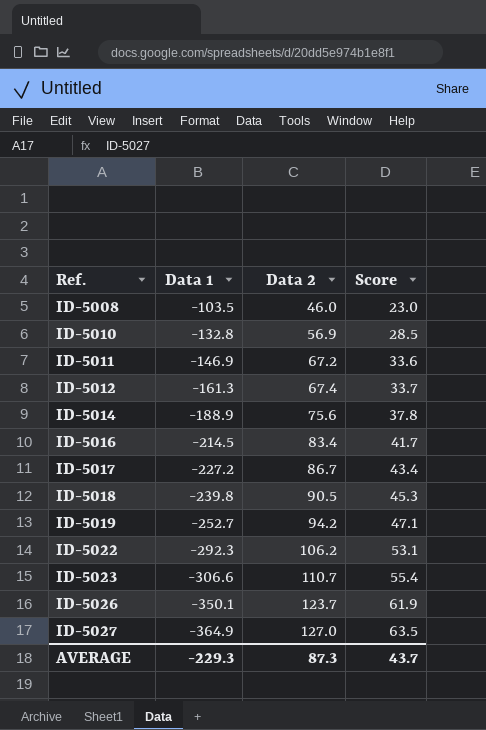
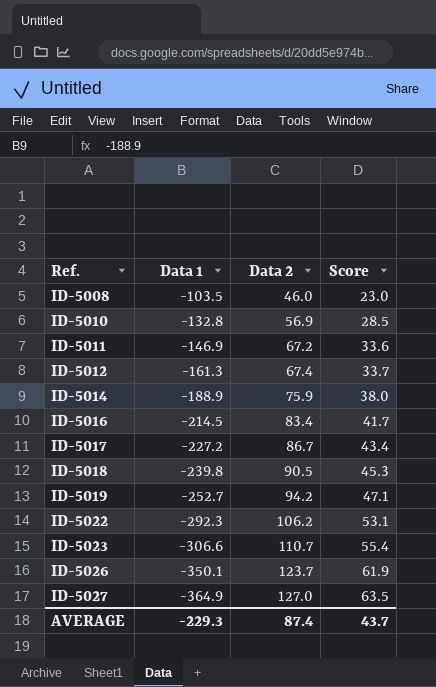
ID-5014 | Data 2: 75.6 -> 75.9
ID-5014 | Score: 37.8 -> 38.0
AVERAGE | Data 2: 87.3 -> 87.4

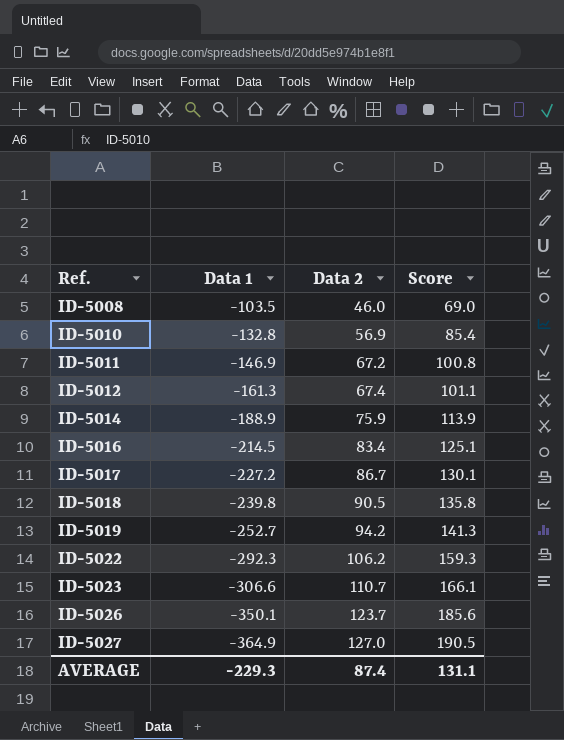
column Score | formula: [Data 2] * 0.5 -> [Data 2] * 1.5
AVERAGE | Score: 43.7 -> 131.1

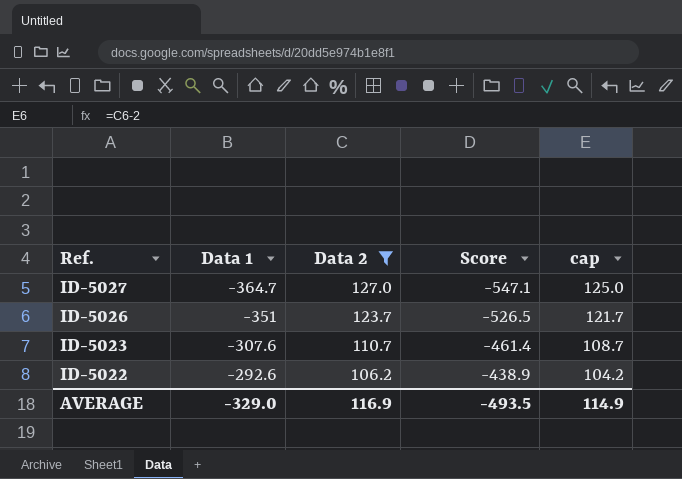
filter: none -> Data 2 >= 106.2
row order: Ref. ascending -> Ref. descending
column Score | formula: [Data 2] * 1.5 -> [Data 1] * 1.5
column cap | formula: none -> [Data 2] - 2
ID-5027 | Data 1: -364.9 -> -364.7
ID-5026 | Data 1: -350.1 -> -351
ID-5023 | Data 1: -306.6 -> -307.6
ID-5022 | Data 1: -292.3 -> -292.6
AVERAGE | Data 1: -229.3 -> -329.0
AVERAGE | Data 2: 87.4 -> 116.9
AVERAGE | Score: 131.1 -> -493.5

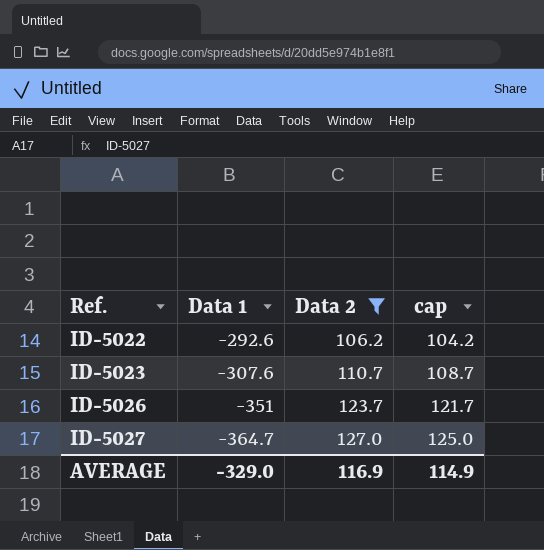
row order: Ref. descending -> Ref. ascending
column Score | formula: [Data 1] * 1.5 -> none

